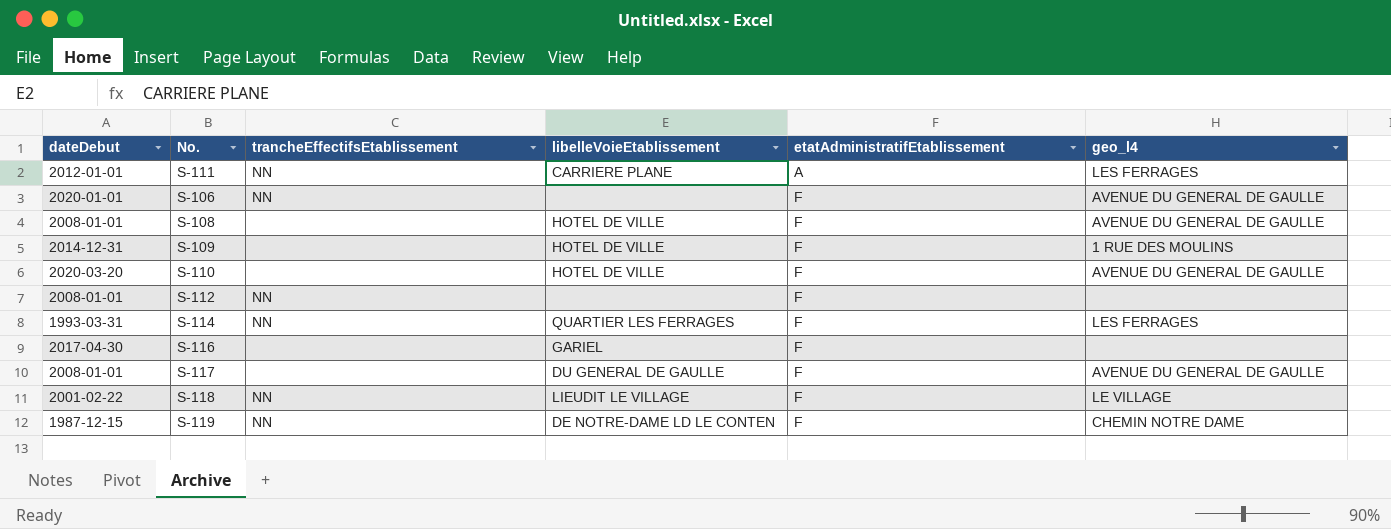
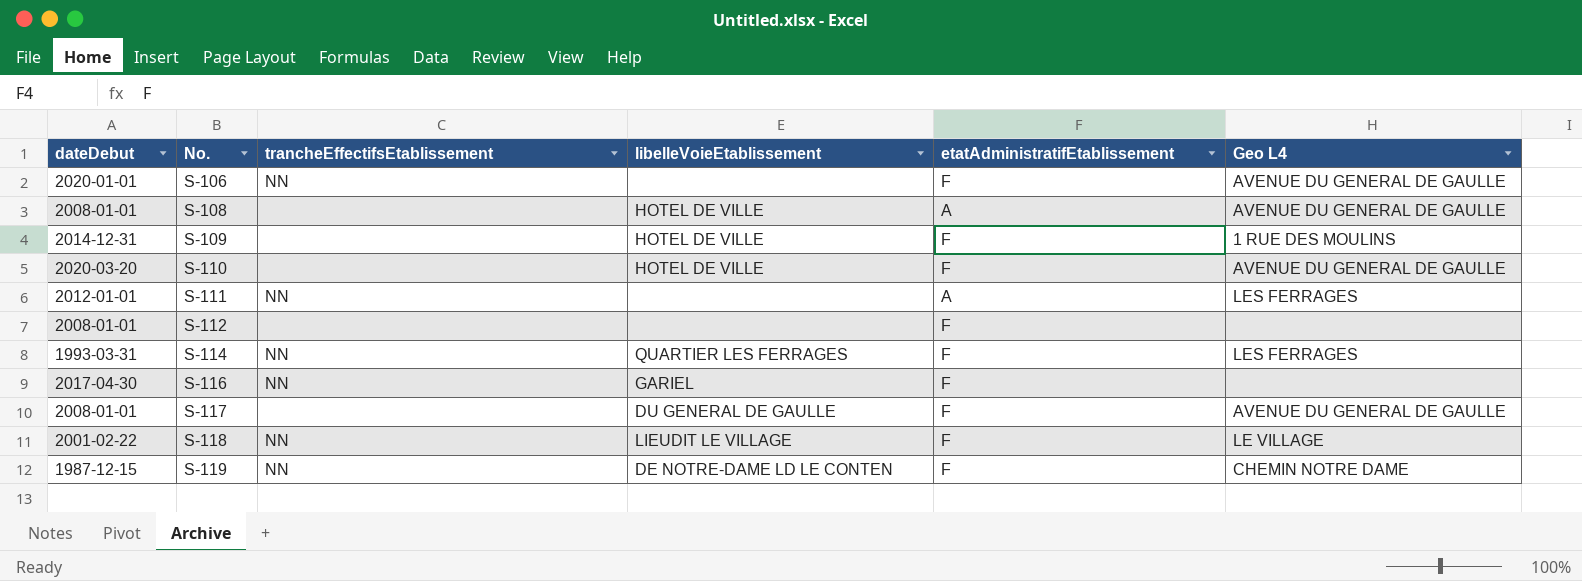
row order: etatAdministratifEtablissement ascending -> No. ascending
column name: geo_l4 -> Geo L4
S-108 | etatAdministratifEtablissement: F -> A
S-111 | libelleVoieEtablissement: CARRIERE PLANE -> none
S-112 | trancheEffectifsEtablissement: NN -> none
S-116 | trancheEffectifsEtablissement: none -> NN

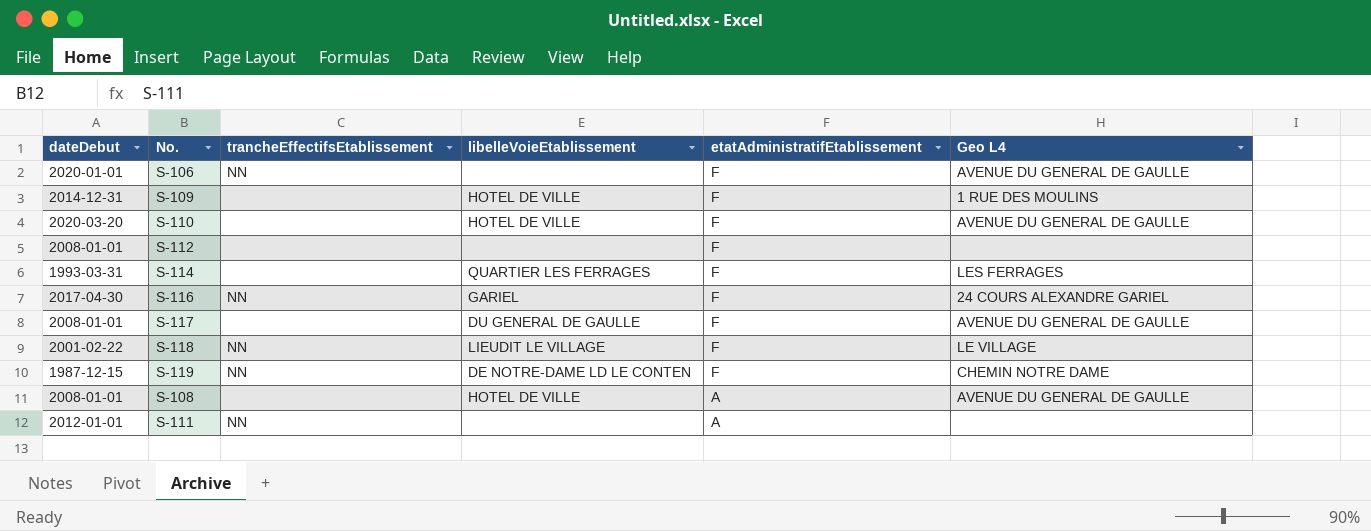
row order: No. ascending -> etatAdministratifEtablissement descending
S-114 | trancheEffectifsEtablissement: NN -> none
S-116 | Geo L4: none -> 24 COURS ALEXANDRE GARIEL
S-111 | Geo L4: LES FERRAGES -> none

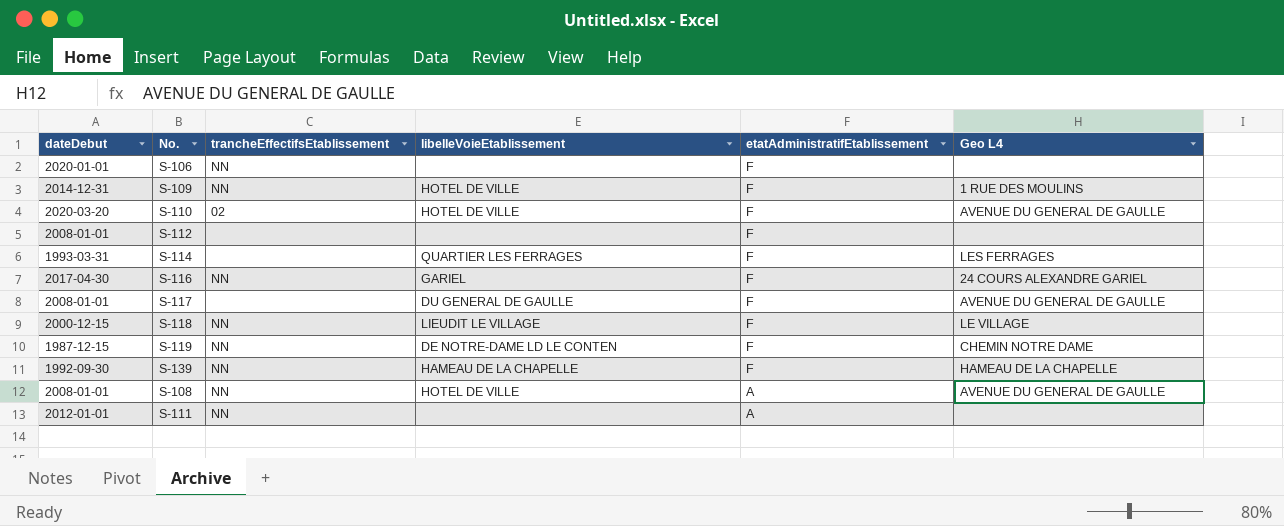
S-106 | Geo L4: AVENUE DU GENERAL DE GAULLE -> none
S-109 | trancheEffectifsEtablissement: none -> NN
S-110 | trancheEffectifsEtablissement: none -> 02
S-118 | dateDebut: 2001-02-22 -> 2000-12-15
row S-139: none -> 1992-09-30 | NN | HAMEAU DE LA CHAPELLE | F | HAMEAU DE LA CHAPELLE
S-108 | trancheEffectifsEtablissement: none -> NN

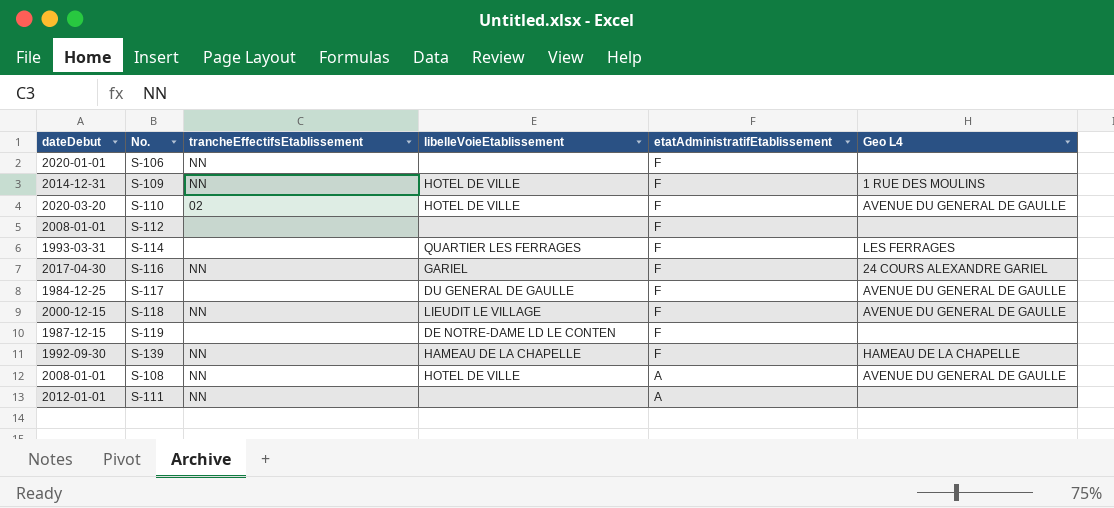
S-117 | dateDebut: 2008-01-01 -> 1984-12-25
S-118 | Geo L4: LE VILLAGE -> AVENUE DU GENERAL DE GAULLE
S-119 | trancheEffectifsEtablissement: NN -> none
S-119 | Geo L4: CHEMIN NOTRE DAME -> none

